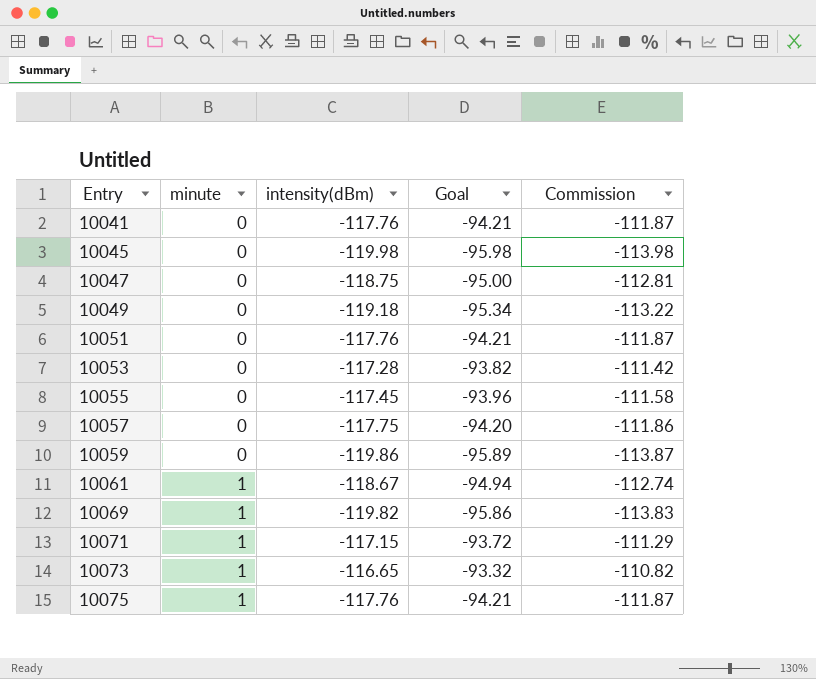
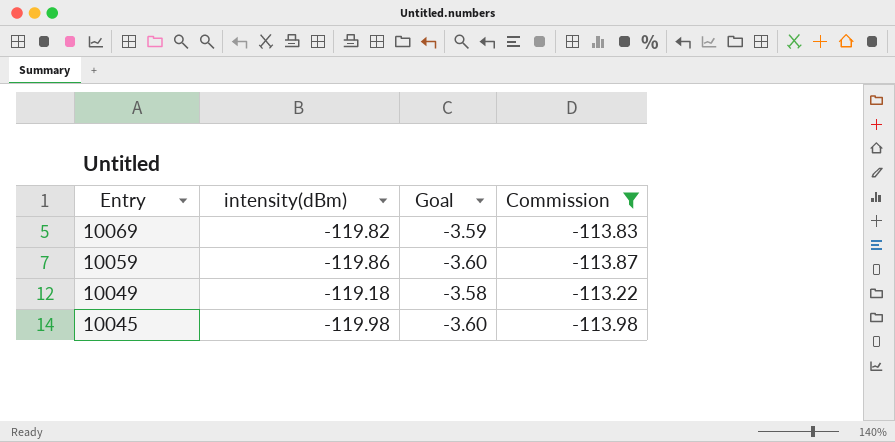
filter: none -> Commission <= -113.22
row order: Entry ascending -> Entry descending
column minute | position: 2 -> none
column Goal | formula: [intensity(dBm)] * 0.8 -> [intensity(dBm)] * 0.03

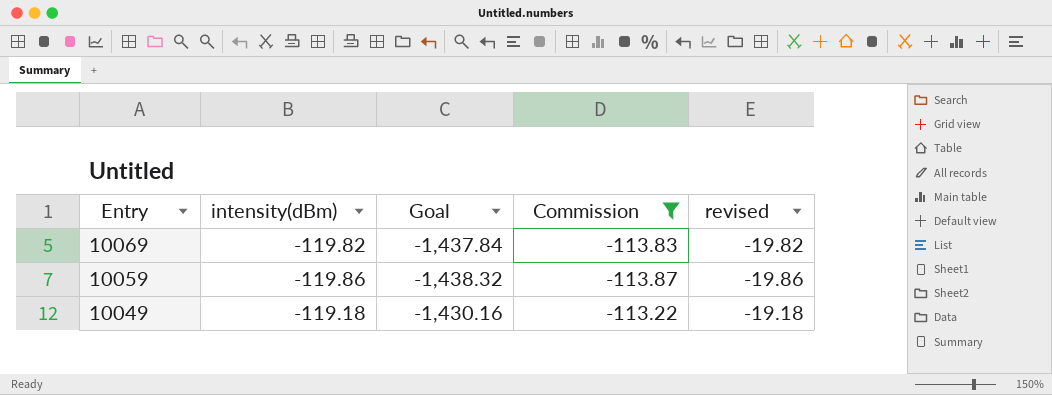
column Goal | formula: [intensity(dBm)] * 0.03 -> [intensity(dBm)] * 12
column revised | formula: none -> [intensity(dBm)] + 100
row 10045: -119.98 | -3.60 | -113.98 -> none

